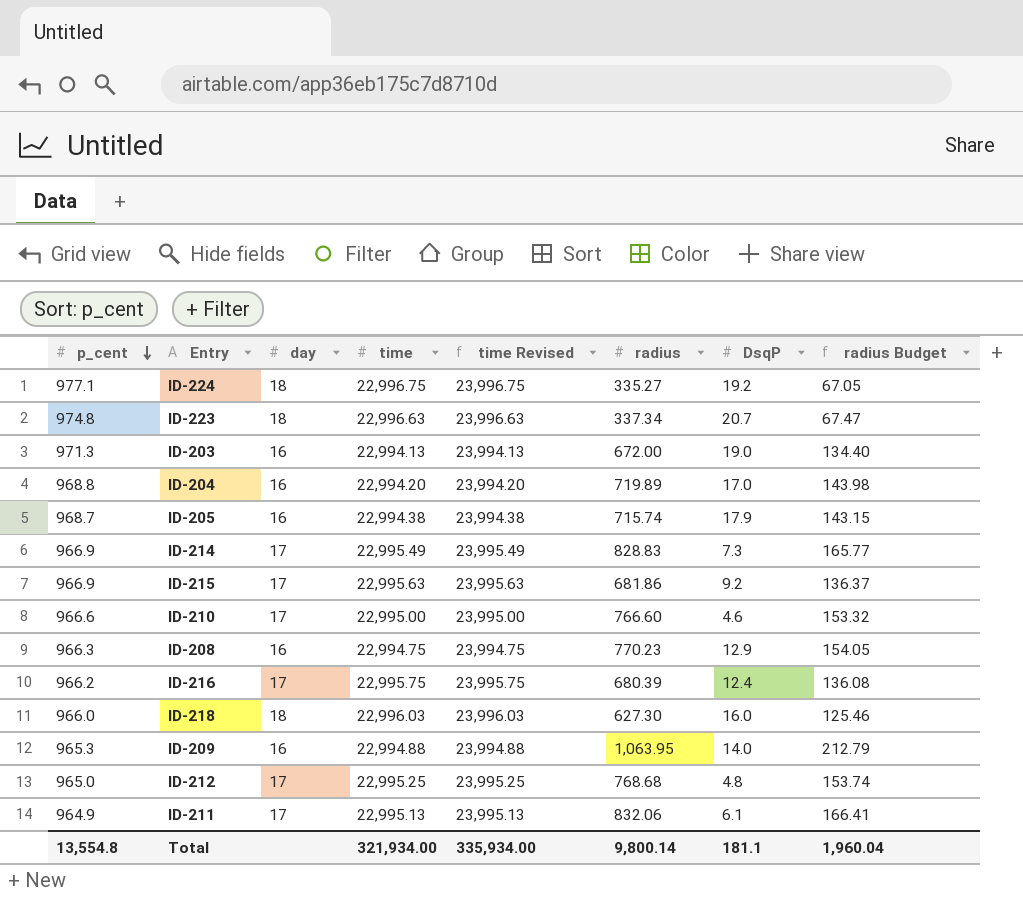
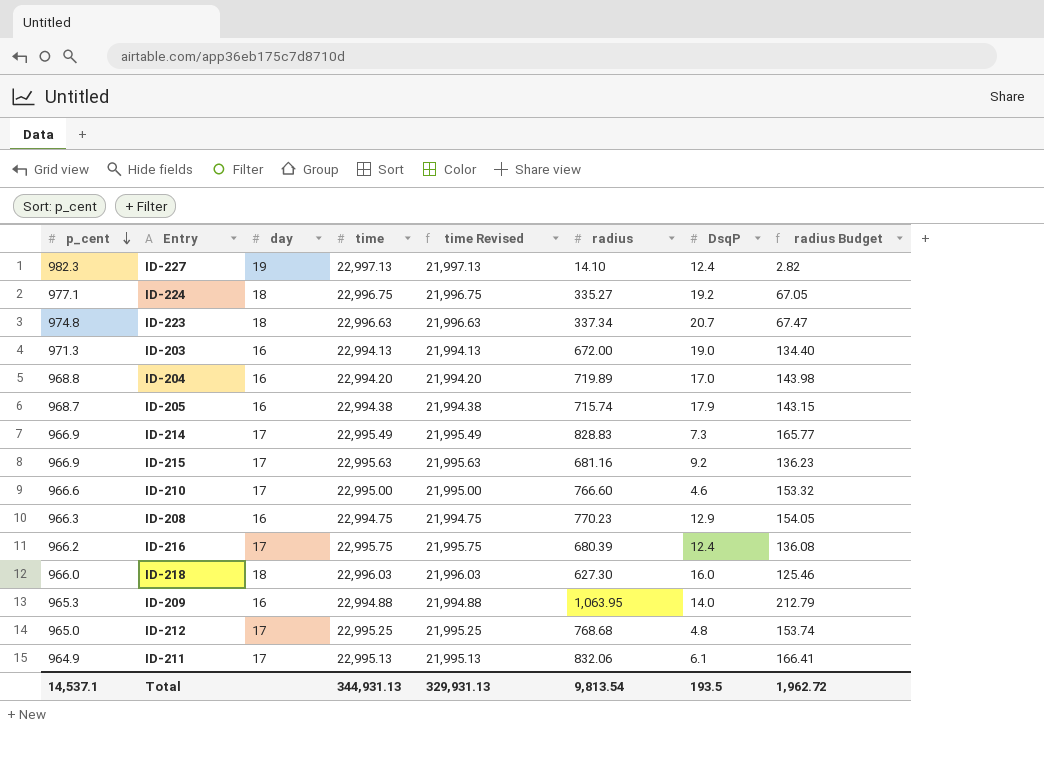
column time Revised | formula: [time] + 1000 -> [time] - 1000
row ID-227: none -> 982.3 | 19 | 22,997.13 | 21,997.13 | 14.10 | 12.4 | 2.82
ID-215 | radius: 681.86 -> 681.16
ID-215 | radius Budget: 136.37 -> 136.23
Total | p_cent: 13,554.8 -> 14,537.1
Total | time: 321,934.00 -> 344,931.13
Total | time Revised: 335,934.00 -> 329,931.13
Total | radius: 9,800.14 -> 9,813.54
Total | DsqP: 181.1 -> 193.5
Total | radius Budget: 1,960.04 -> 1,962.72

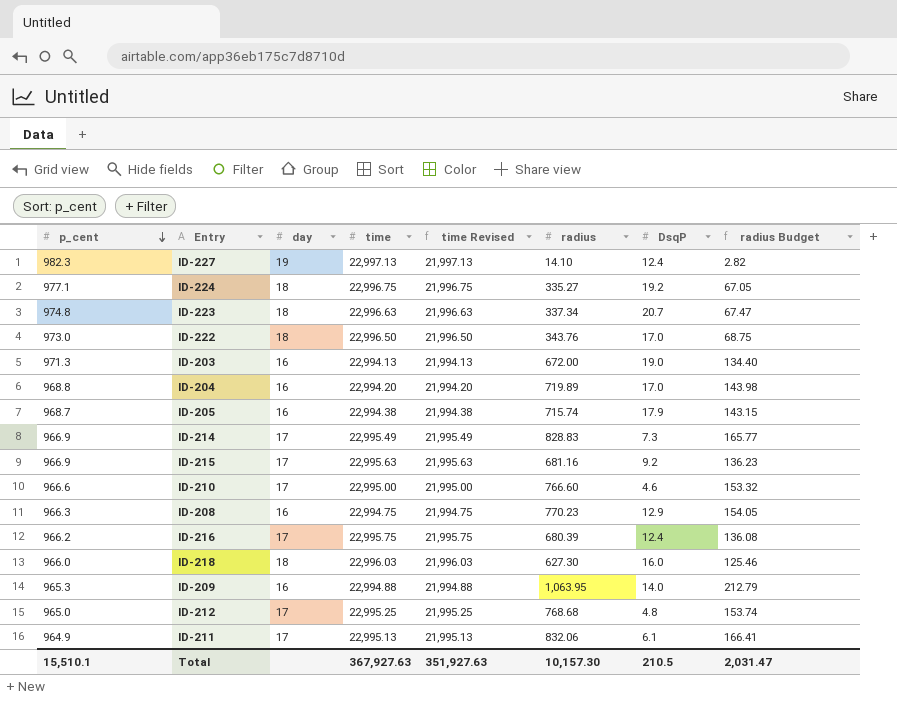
row ID-222: none -> 973.0 | 18 | 22,996.50 | 21,996.50 | 343.76 | 17.0 | 68.75
Total | p_cent: 14,537.1 -> 15,510.1
Total | time: 344,931.13 -> 367,927.63
Total | time Revised: 329,931.13 -> 351,927.63
Total | radius: 9,813.54 -> 10,157.30
Total | DsqP: 193.5 -> 210.5
Total | radius Budget: 1,962.72 -> 2,031.47

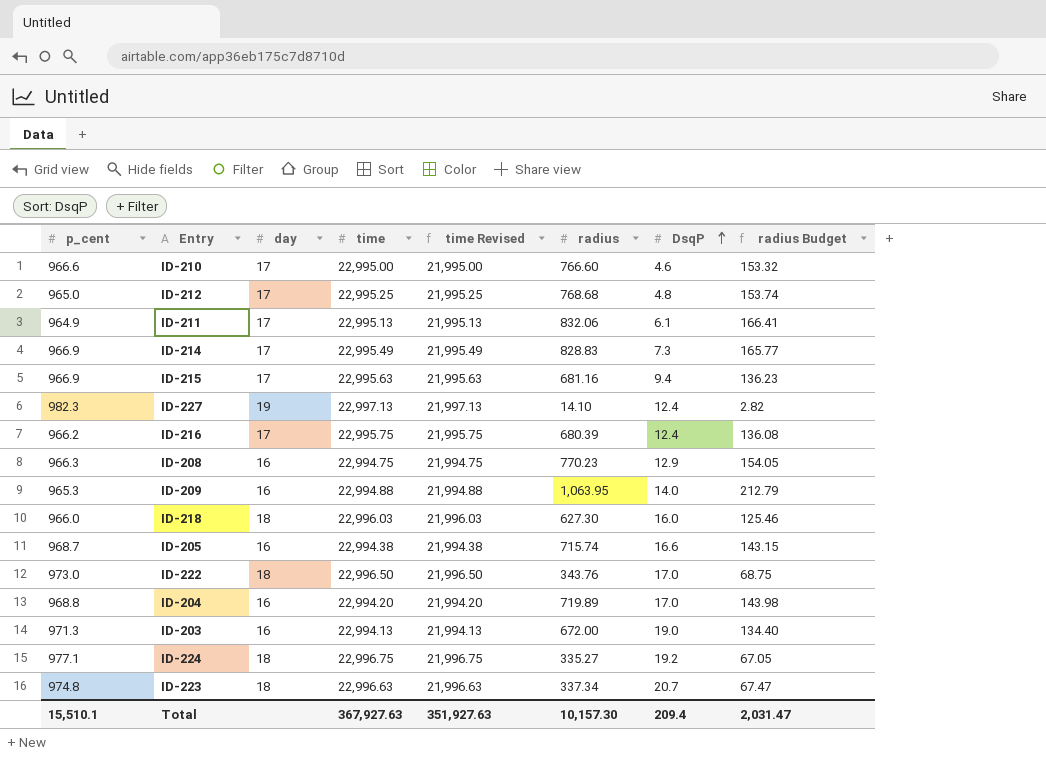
row order: p_cent descending -> DsqP ascending
ID-215 | DsqP: 9.2 -> 9.4
ID-205 | DsqP: 17.9 -> 16.6
Total | DsqP: 210.5 -> 209.4

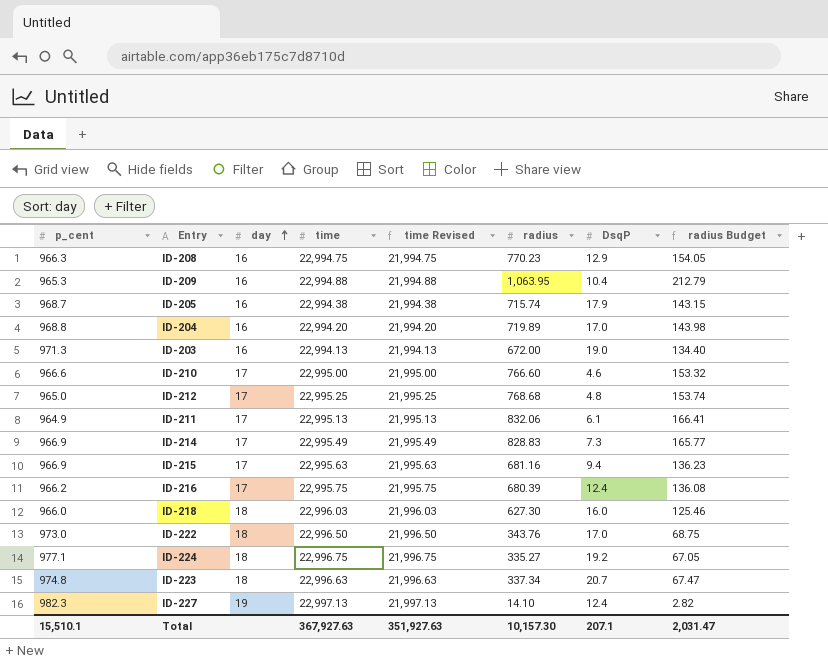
row order: DsqP ascending -> day ascending
ID-209 | DsqP: 14.0 -> 10.4
ID-205 | DsqP: 16.6 -> 17.9
Total | DsqP: 209.4 -> 207.1

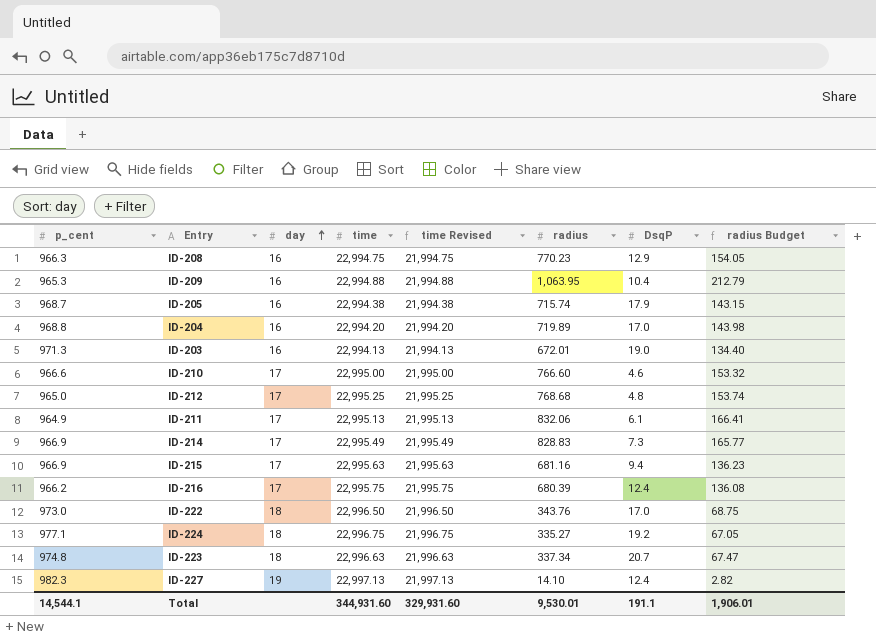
row ID-218: 966.0 | 18 | 22,996.03 | 21,996.03 | 627.30 | 16.0 | 125.46 -> none
ID-203 | radius: 672.00 -> 672.01
Total | p_cent: 15,510.1 -> 14,544.1
Total | time: 367,927.63 -> 344,931.60
Total | time Revised: 351,927.63 -> 329,931.60
Total | radius: 10,157.30 -> 9,530.01
Total | DsqP: 207.1 -> 191.1
Total | radius Budget: 2,031.47 -> 1,906.01

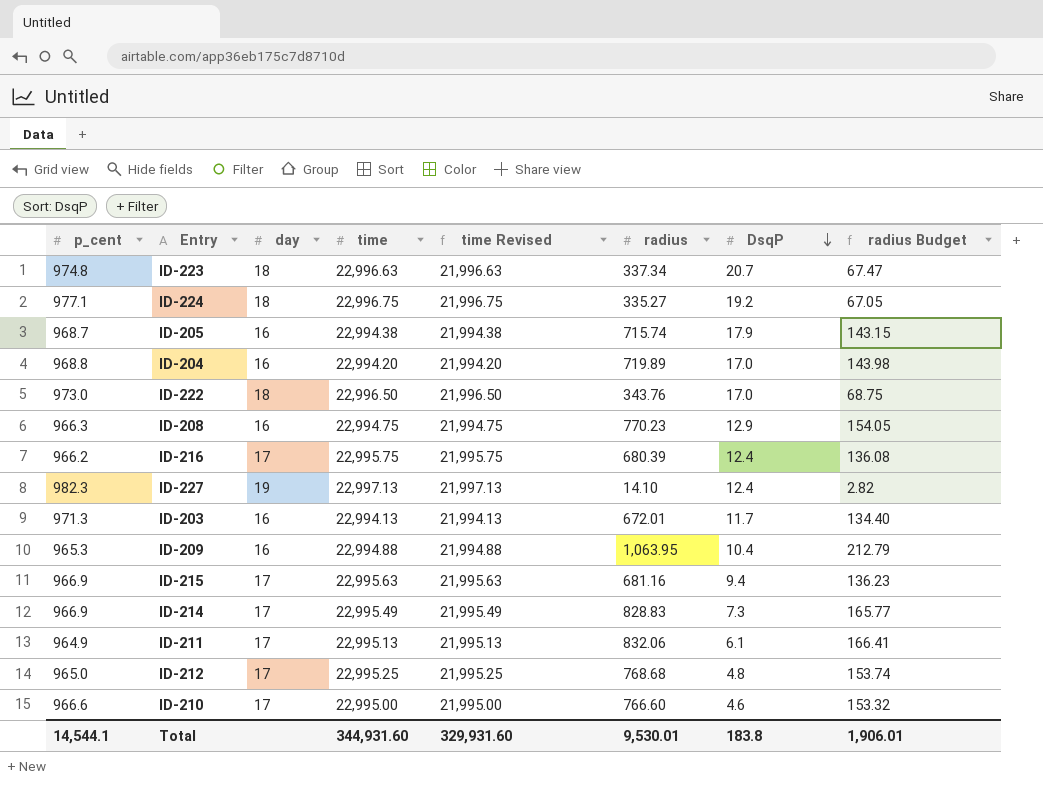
row order: day ascending -> DsqP descending
ID-203 | DsqP: 19.0 -> 11.7
Total | DsqP: 191.1 -> 183.8

